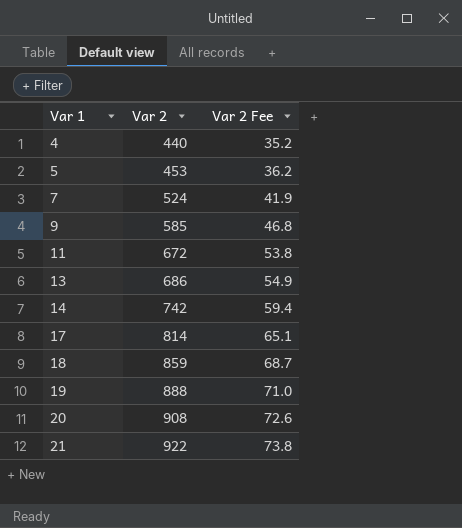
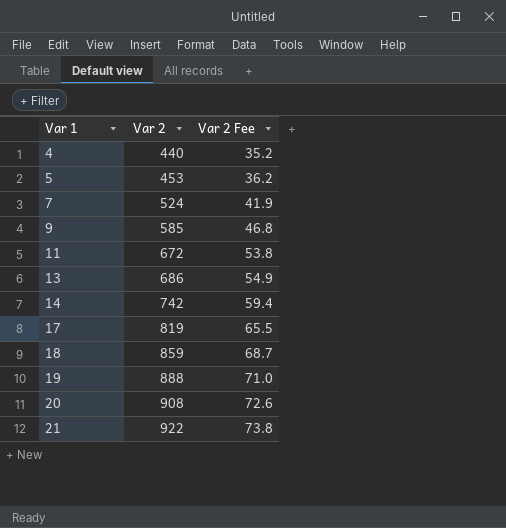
17 | Var 2: 814 -> 819
17 | Var 2 Fee: 65.1 -> 65.5

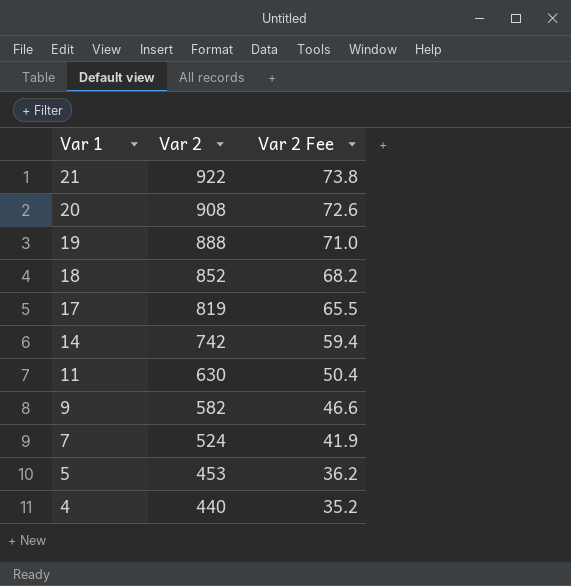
row order: Var 1 ascending -> Var 1 descending
row 13: 686 | 54.9 -> none
18 | Var 2: 859 -> 852
18 | Var 2 Fee: 68.7 -> 68.2
11 | Var 2: 672 -> 630
11 | Var 2 Fee: 53.8 -> 50.4
9 | Var 2: 585 -> 582
9 | Var 2 Fee: 46.8 -> 46.6

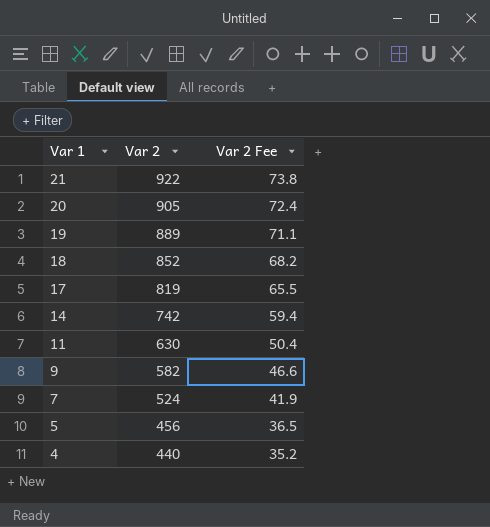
20 | Var 2: 908 -> 905
20 | Var 2 Fee: 72.6 -> 72.4
19 | Var 2: 888 -> 889
19 | Var 2 Fee: 71.0 -> 71.1
5 | Var 2: 453 -> 456
5 | Var 2 Fee: 36.2 -> 36.5

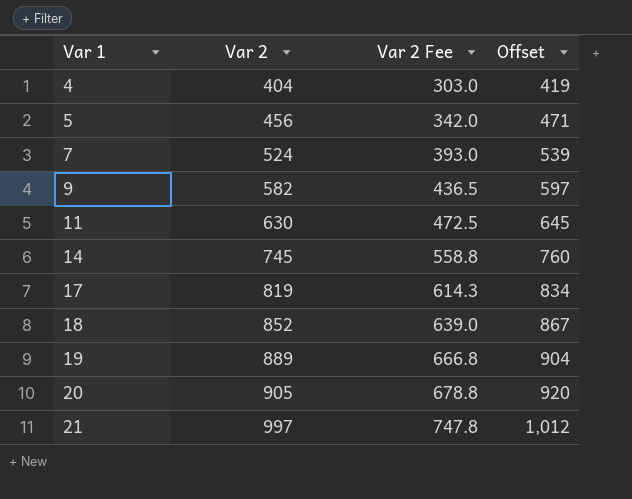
row order: Var 1 descending -> Var 1 ascending
column Var 2 Fee | formula: [Var 2] * 0.08 -> [Var 2] * 0.75
column Offset | formula: none -> [Var 2] + 15
4 | Var 2: 440 -> 404
14 | Var 2: 742 -> 745
21 | Var 2: 922 -> 997

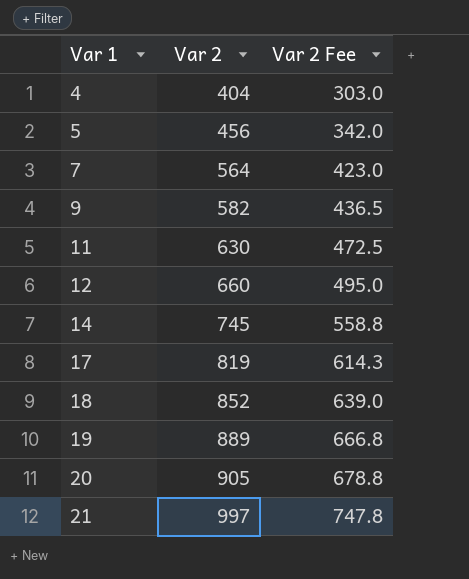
column Offset | formula: [Var 2] + 15 -> none
7 | Var 2: 524 -> 564
7 | Var 2 Fee: 393.0 -> 423.0
row 12: none -> 660 | 495.0

